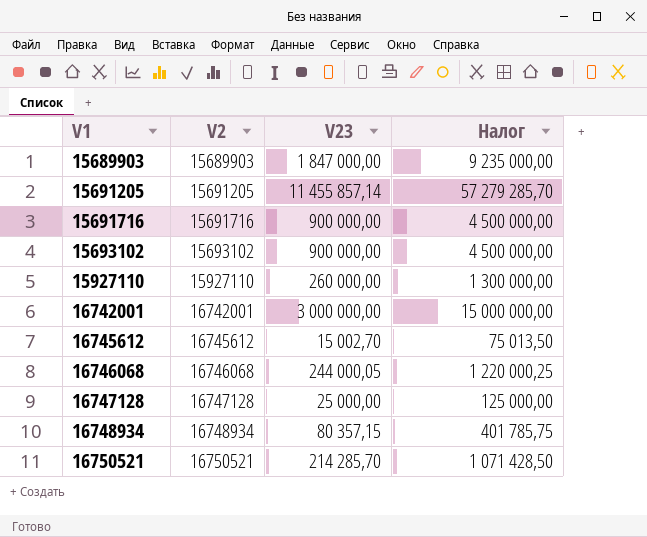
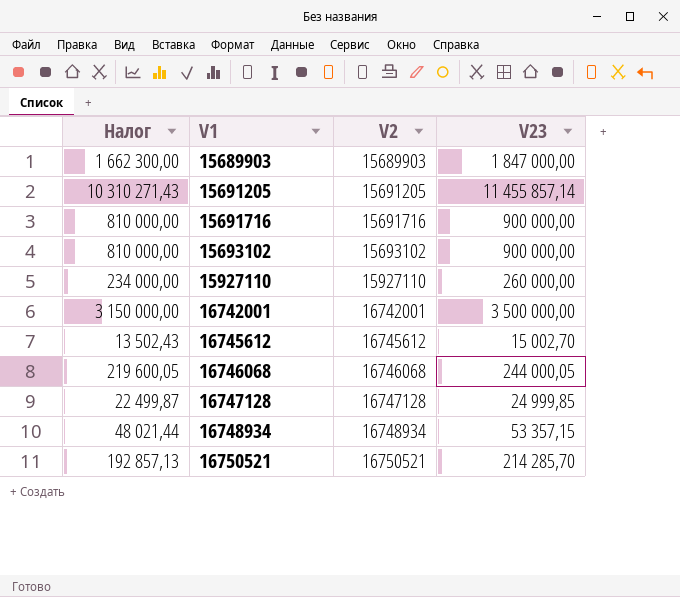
column Налог | formula: [V23] * 5 -> [V23] * 0,9
column Налог | position: 4 -> 1
16742001 | V23: 3 000 000,00 -> 3 500 000,00
16747128 | V23: 25 000,00 -> 24 999,85
16748934 | V23: 80 357,15 -> 53 357,15

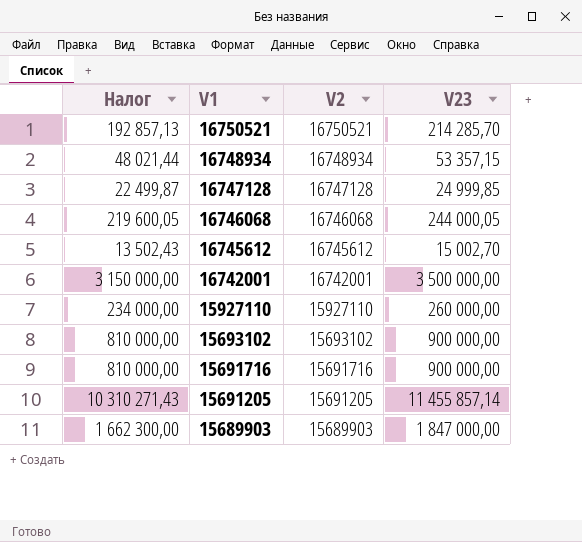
row order: V1 ascending -> V1 descending

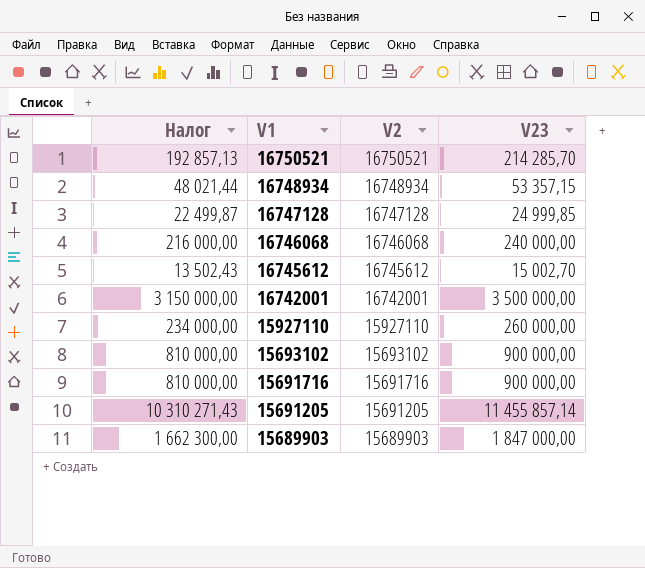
16746068 | Налог: 219 600,05 -> 216 000,00
16746068 | V23: 244 000,05 -> 240 000,00

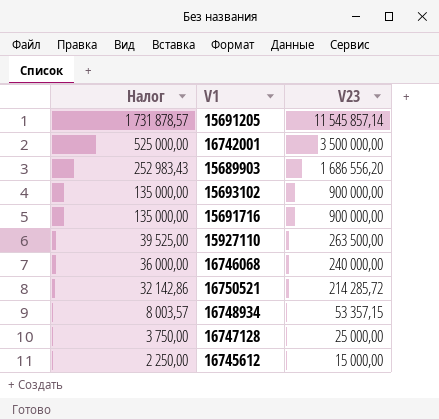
row order: V1 descending -> Налог descending
column V2 | position: 3 -> none
column Налог | formula: [V23] * 0,9 -> [V23] * 0,15
15691205 | V23: 11 455 857,14 -> 11 545 857,14
15689903 | V23: 1 847 000,00 -> 1 686 556,20
15927110 | V23: 260 000,00 -> 263 500,00
16750521 | V23: 214 285,70 -> 214 285,72
16747128 | V23: 24 999,85 -> 25 000,00
16745612 | V23: 15 002,70 -> 15 000,00

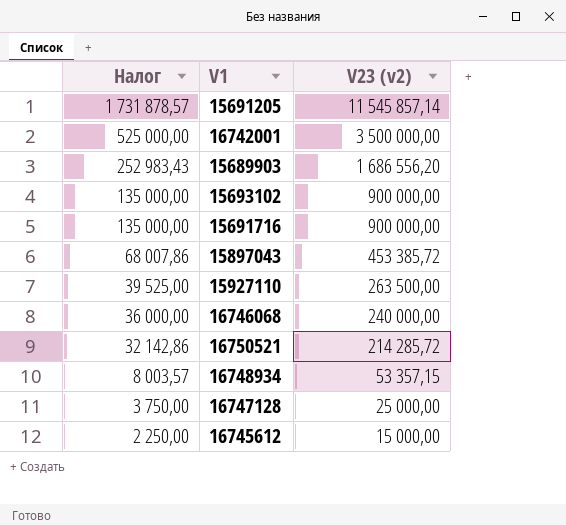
column name: V23 -> V23 (v2)
row 15897043: none -> 68 007,86 | 453 385,72

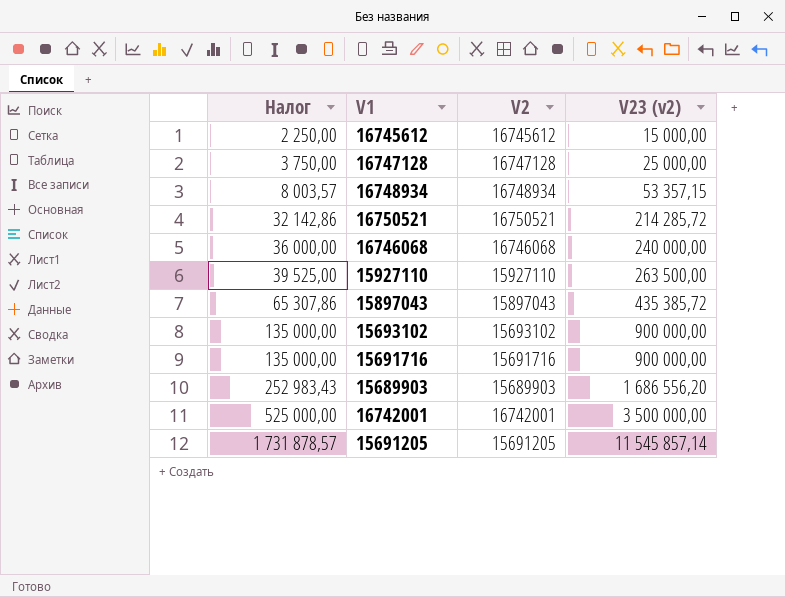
row order: Налог descending -> Налог ascending
column V2 | position: none -> 3
15897043 | Налог: 68 007,86 -> 65 307,86
15897043 | V23 (v2): 453 385,72 -> 435 385,72

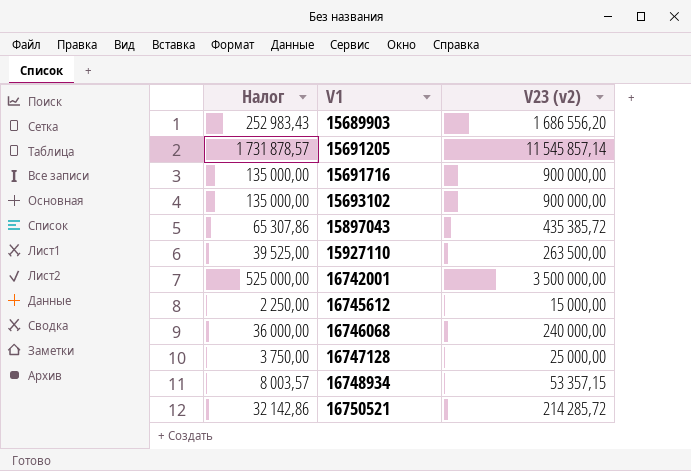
row order: Налог ascending -> V1 ascending
column V2 | position: 3 -> none

